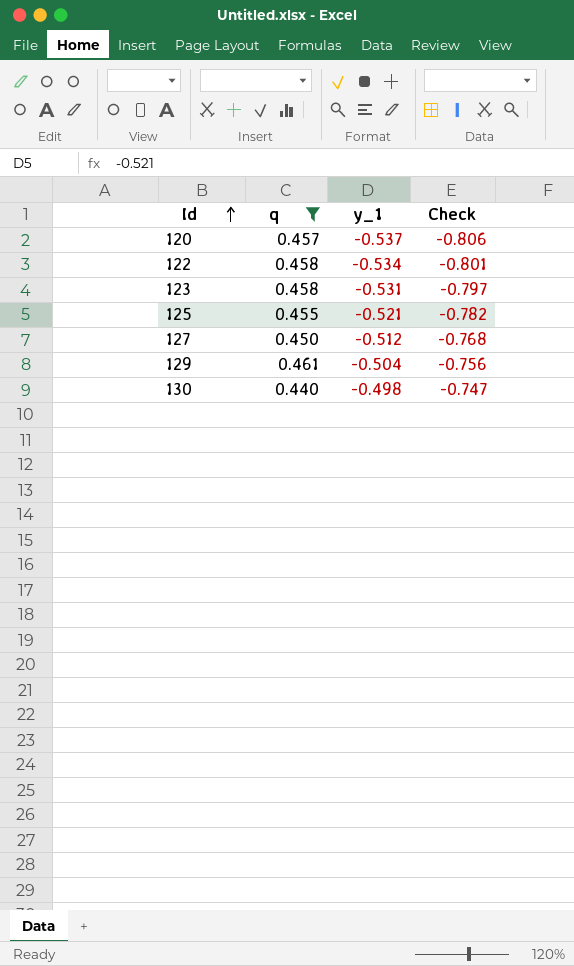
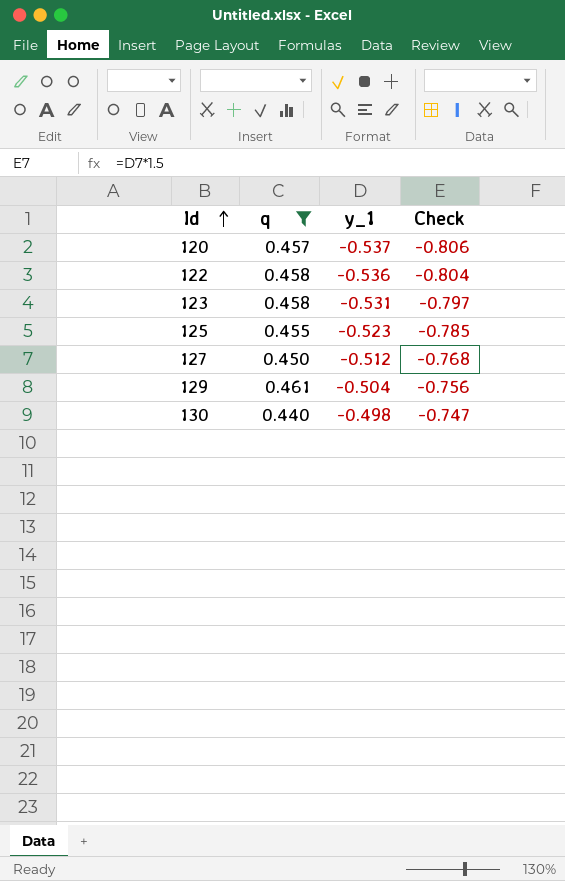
122 | y_1: -0.534 -> -0.536
122 | Check: -0.801 -> -0.804
125 | y_1: -0.521 -> -0.523
125 | Check: -0.782 -> -0.785

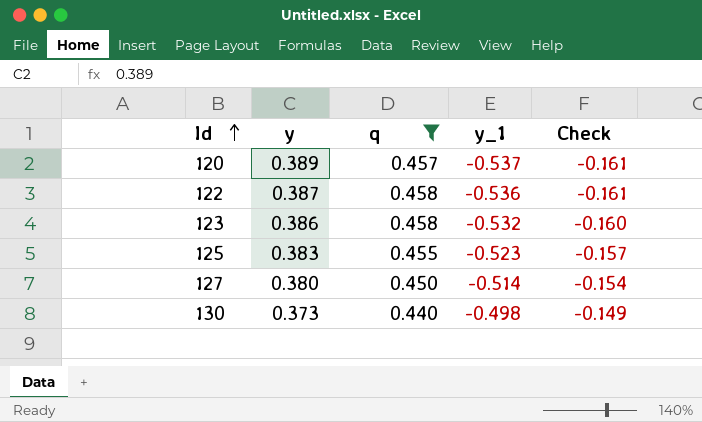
column y | position: none -> 2
column Check | formula: [y_1] * 1.5 -> [y_1] * 0.3
row 129: 0.461 | -0.504 | -0.756 -> none
123 | y_1: -0.531 -> -0.532
127 | y_1: -0.512 -> -0.514

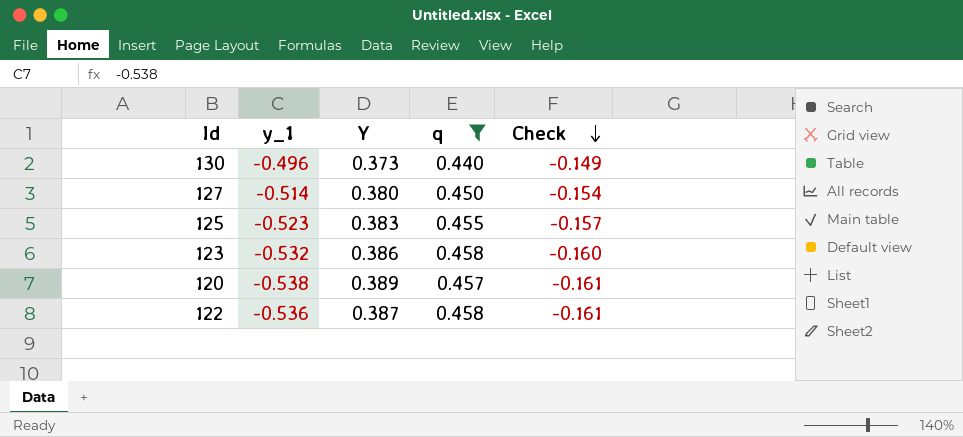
row order: Id ascending -> Check descending
column y_1 | position: 4 -> 2
column name: y -> Y
130 | y_1: -0.498 -> -0.496
120 | y_1: -0.537 -> -0.538

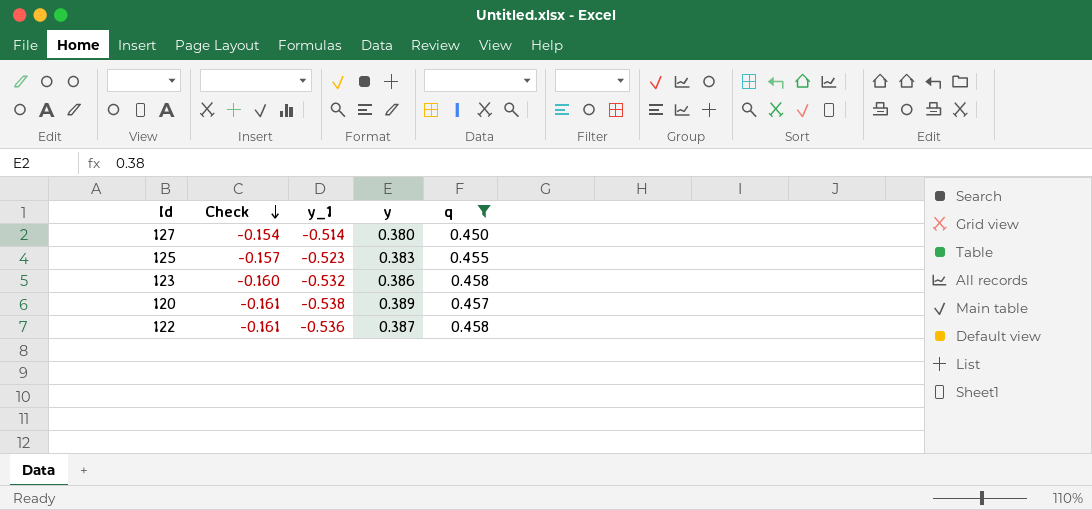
column Check | position: 5 -> 2
column name: Y -> y
row 130: -0.496 | 0.373 | 0.440 | -0.149 -> none

